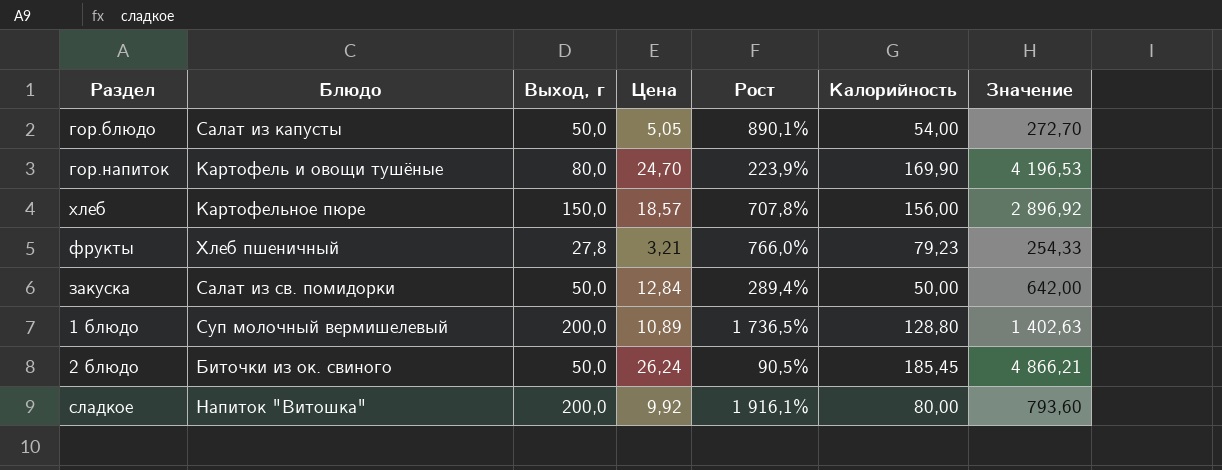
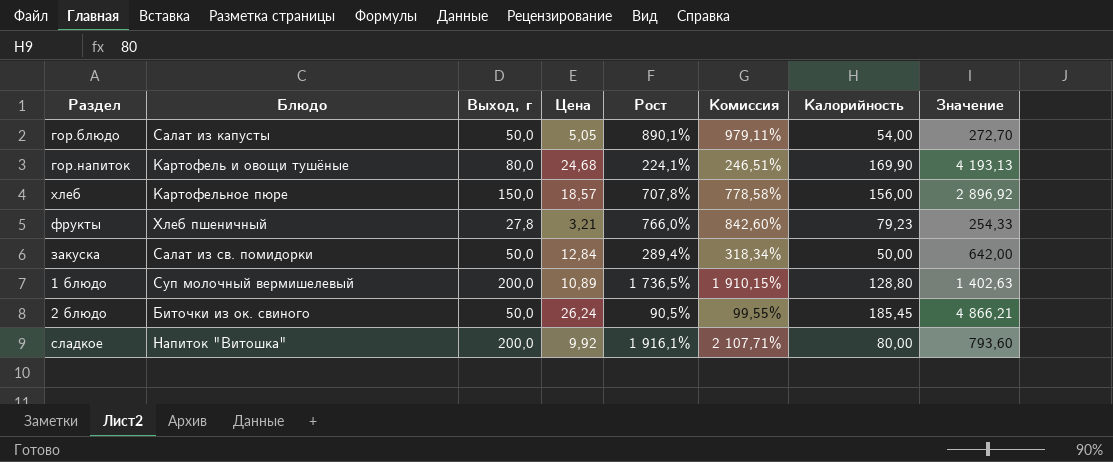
column Комиссия | formula: none -> [Рост] * 1,1
гор.напиток | Цена: 24,70 -> 24,68
гор.напиток | Рост: 223,9% -> 224,1%
гор.напиток | Значение: 4 196,53 -> 4 193,13

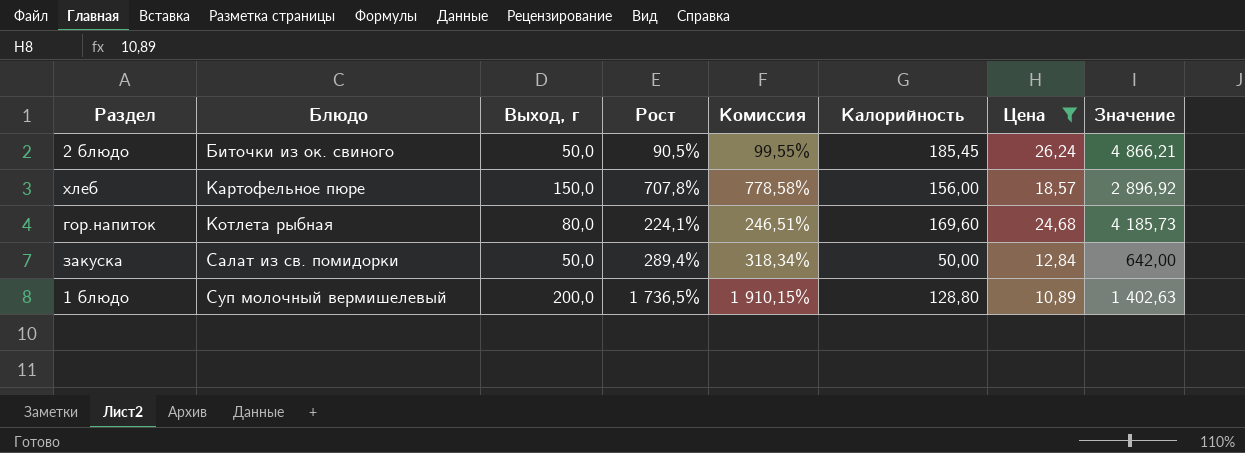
filter: none -> Цена >= 10,89
row order: none -> Блюдо ascending
column Цена | position: 4 -> 7
гор.напиток | Блюдо: Картофель и овощи тушёные -> Котлета рыбная
гор.напиток | Калорийность: 169,90 -> 169,60
гор.напиток | Значение: 4 193,13 -> 4 185,73

